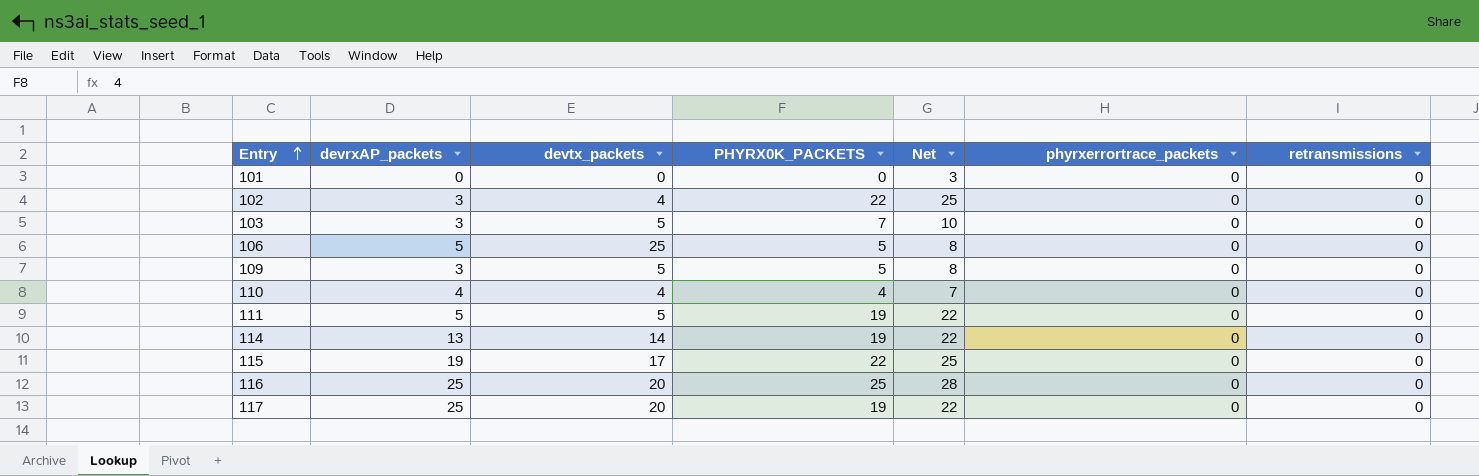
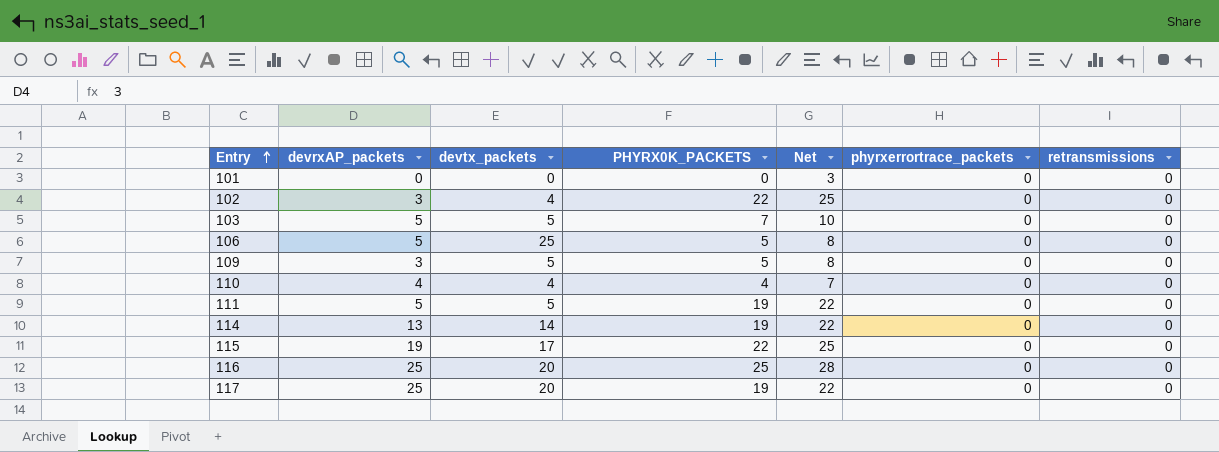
103 | devrxAP_packets: 3 -> 5

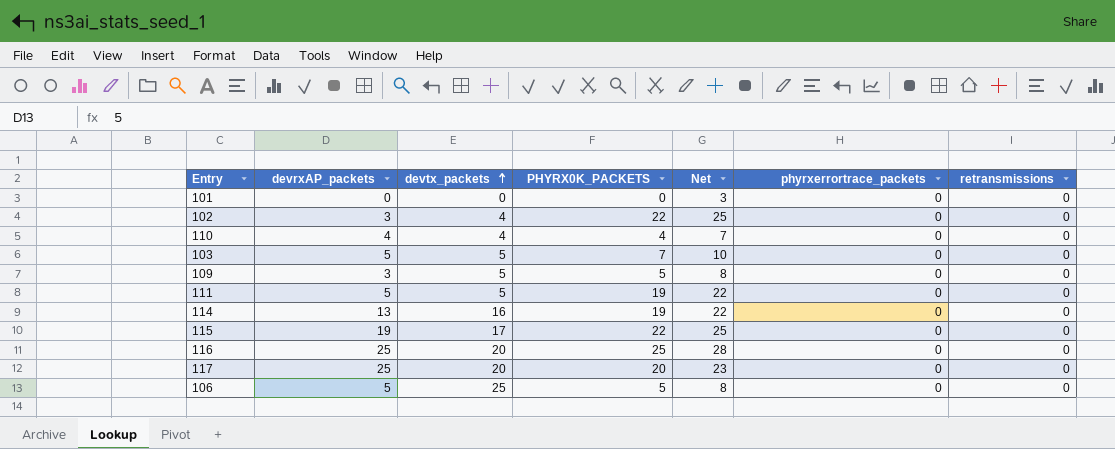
row order: Entry ascending -> devtx_packets ascending
114 | devtx_packets: 14 -> 16
117 | PHYRX0K_PACKETS: 19 -> 20
117 | Net: 22 -> 23

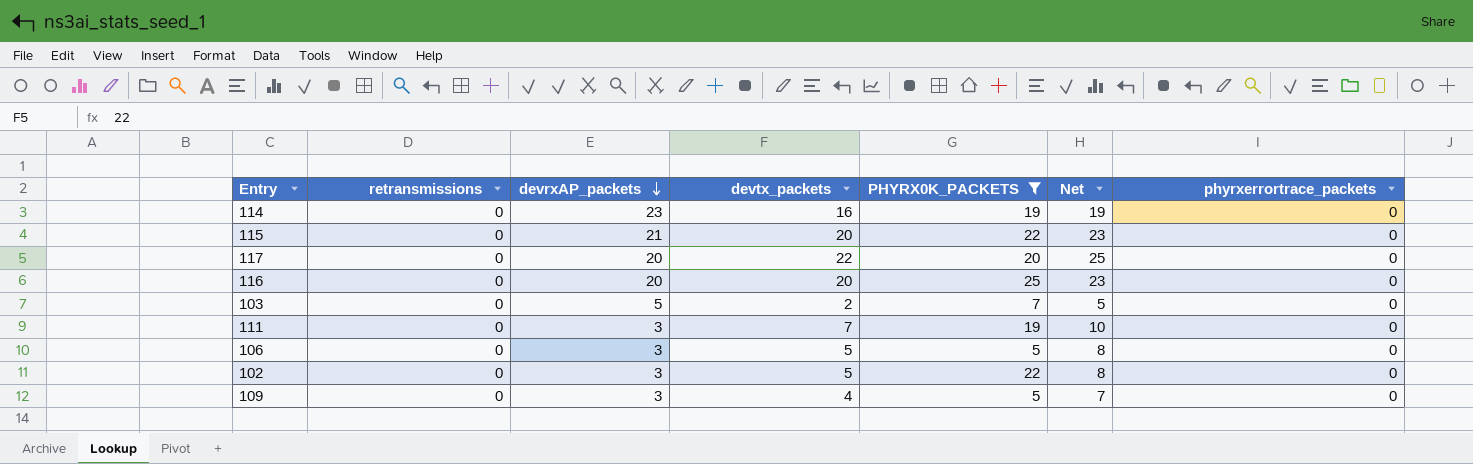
filter: none -> PHYRX0K_PACKETS >= 5
row order: devtx_packets ascending -> devrxAP_packets descending
column retransmissions | position: 7 -> 2
column Net | formula: [PHYRX0K_PACKETS] + 3 -> [devtx_packets] + 3
114 | devrxAP_packets: 13 -> 23
115 | devrxAP_packets: 19 -> 21
115 | devtx_packets: 17 -> 20
117 | devrxAP_packets: 25 -> 20
117 | devtx_packets: 20 -> 22
116 | devrxAP_packets: 25 -> 20
103 | devtx_packets: 5 -> 2
111 | devrxAP_packets: 5 -> 3
111 | devtx_packets: 5 -> 7
106 | devrxAP_packets: 5 -> 3
106 | devtx_packets: 25 -> 5
102 | devtx_packets: 4 -> 5
109 | devtx_packets: 5 -> 4

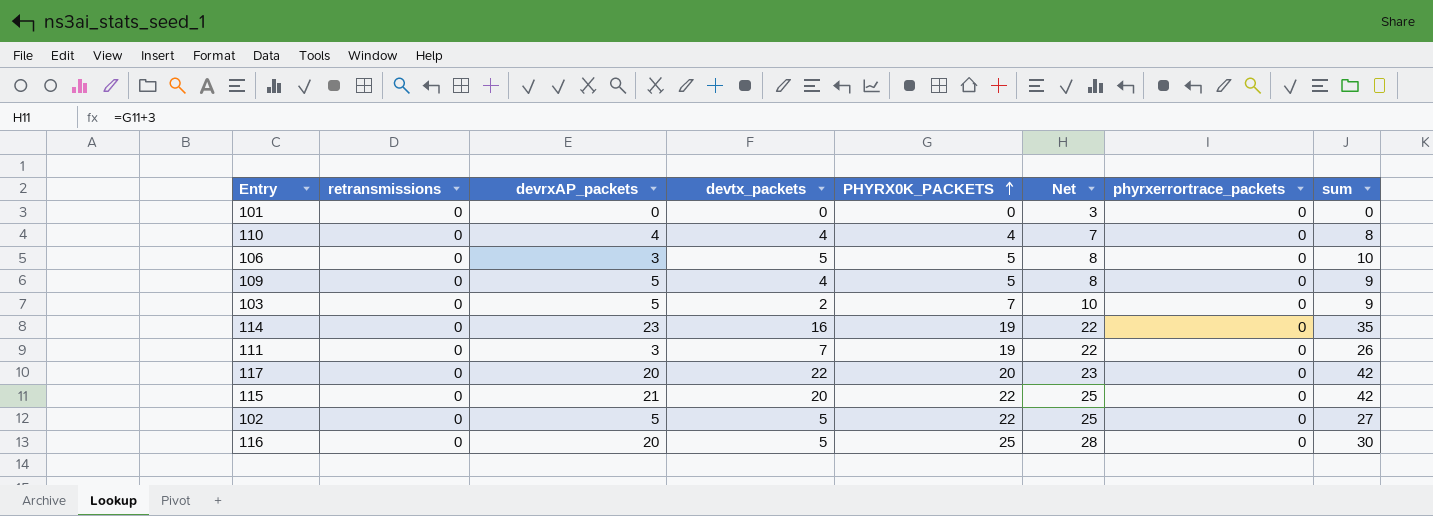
filter: PHYRX0K_PACKETS >= 5 -> none
row order: devrxAP_packets descending -> PHYRX0K_PACKETS ascending
column Net | formula: [devtx_packets] + 3 -> [PHYRX0K_PACKETS] + 3
column sum | formula: none -> [devtx_packets] + [PHYRX0K_PACKETS]
109 | devrxAP_packets: 3 -> 5
102 | devrxAP_packets: 3 -> 5
116 | devtx_packets: 20 -> 5

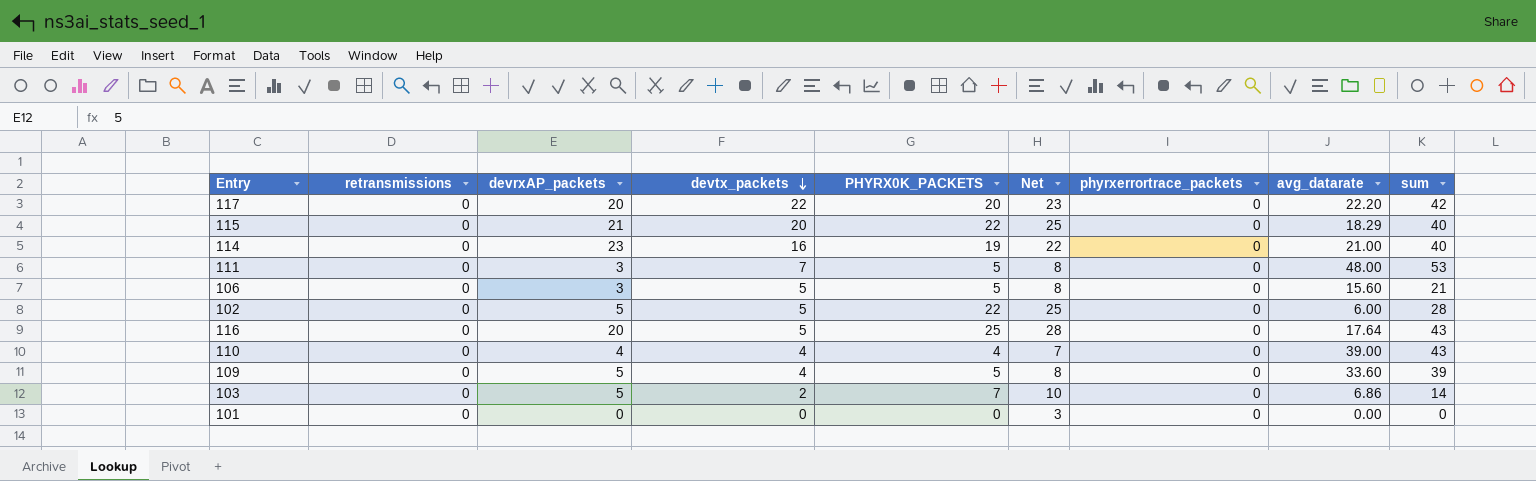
row order: PHYRX0K_PACKETS ascending -> devtx_packets descending
column avg_datarate | position: none -> 8
column sum | formula: [devtx_packets] + [PHYRX0K_PACKETS] -> [PHYRX0K_PACKETS] + [avg_datarate]
111 | PHYRX0K_PACKETS: 19 -> 5
111 | Net: 22 -> 8

